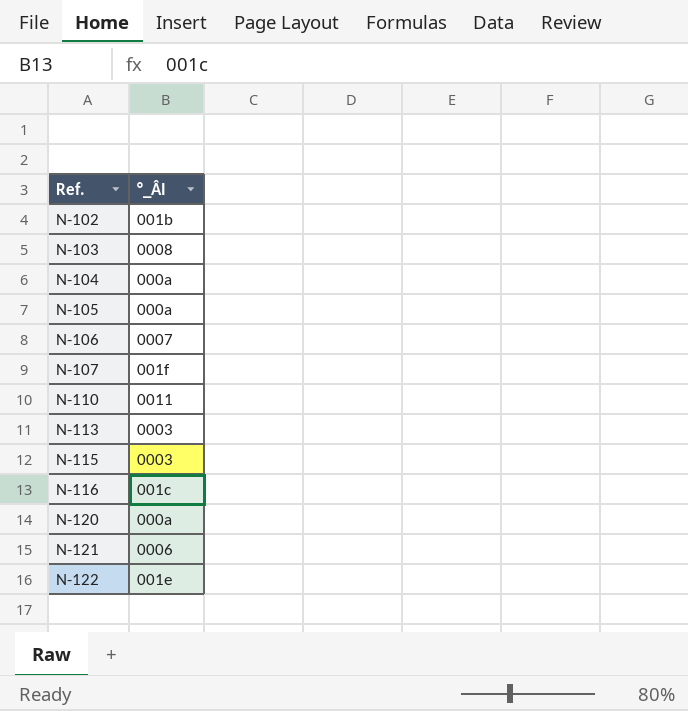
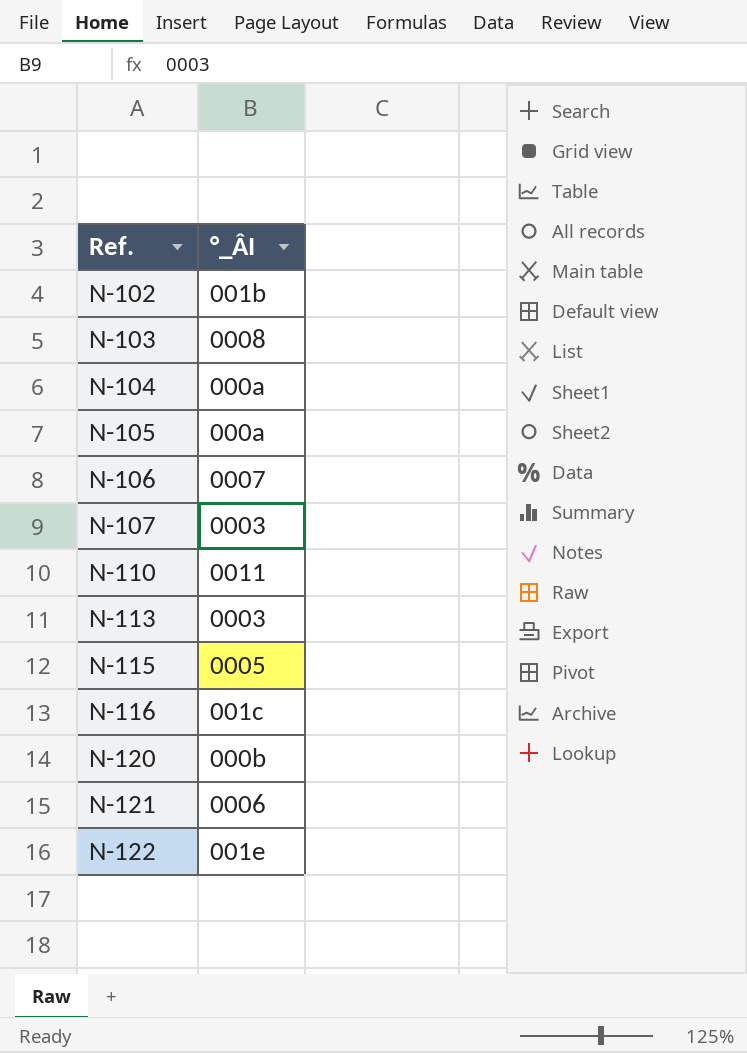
N-107 | °_ÂI: 001f -> 0003
N-115 | °_ÂI: 0003 -> 0005
N-120 | °_ÂI: 000a -> 000b

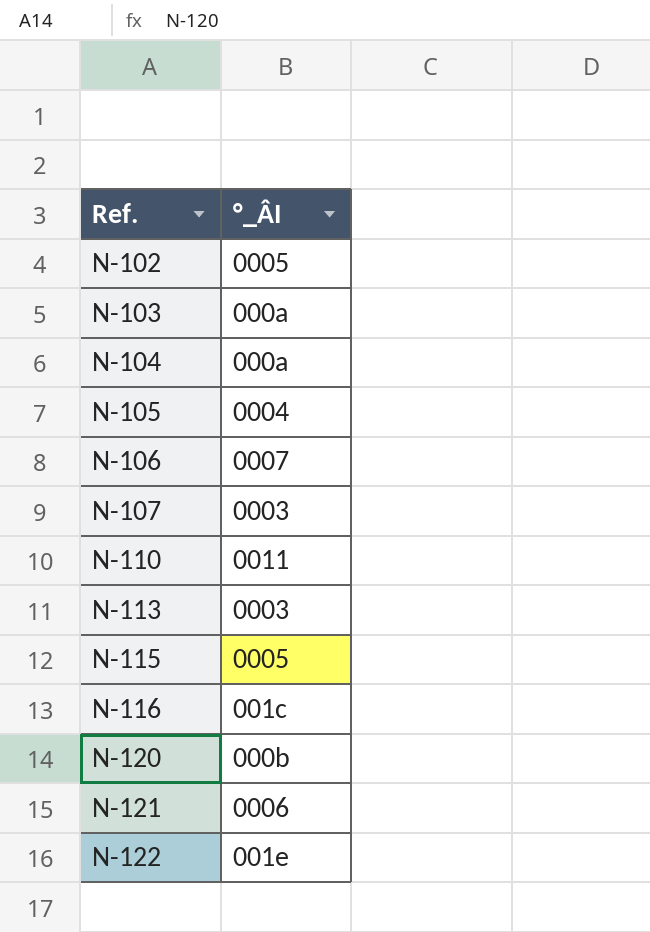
N-102 | °_ÂI: 001b -> 0005
N-103 | °_ÂI: 0008 -> 000a
N-105 | °_ÂI: 000a -> 0004

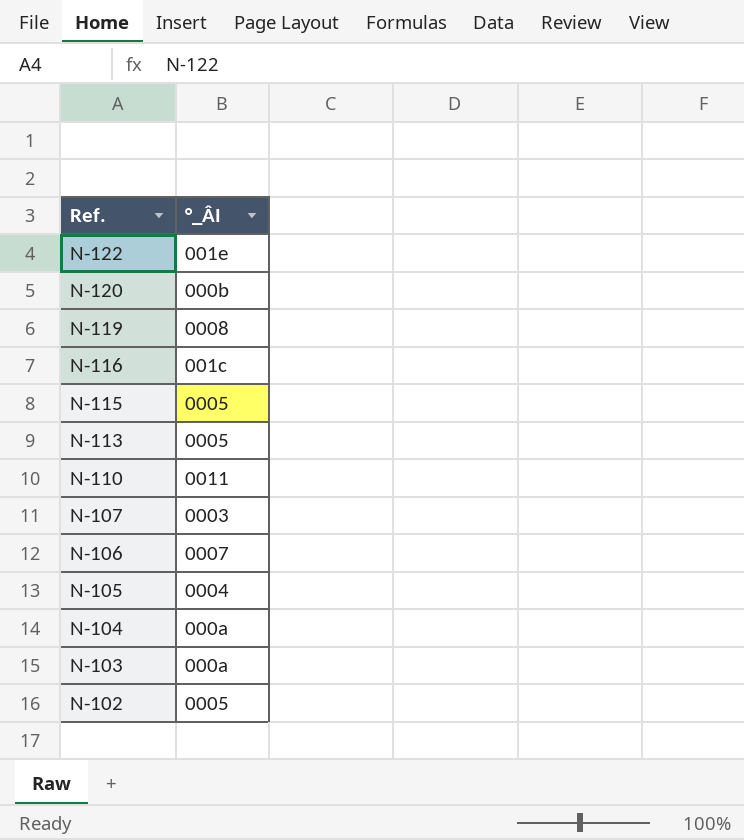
row order: Ref. ascending -> Ref. descending
row N-121: 0006 -> none
row N-119: none -> 0008
N-113 | °_ÂI: 0003 -> 0005

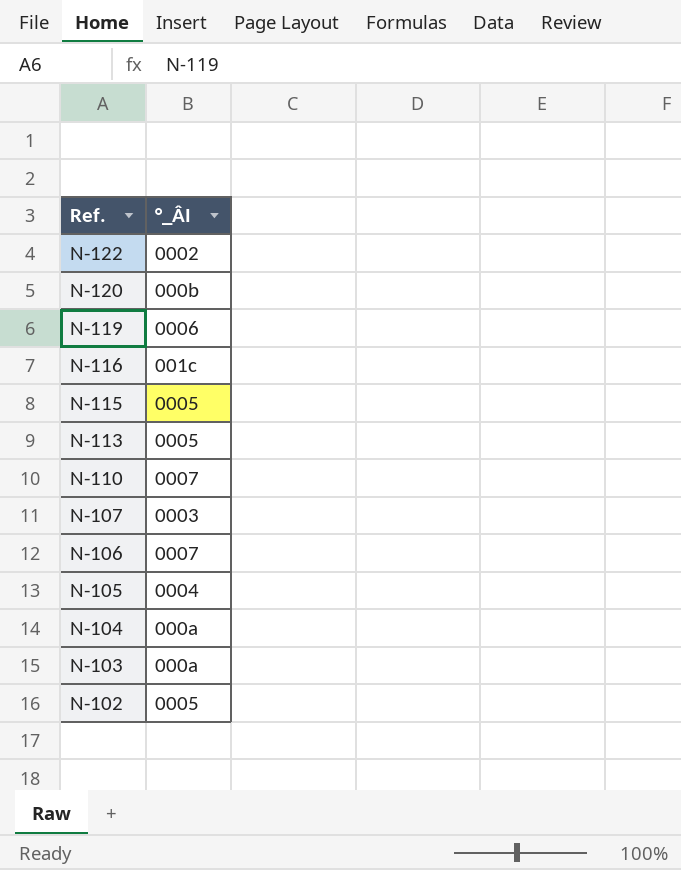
N-122 | °_ÂI: 001e -> 0002
N-119 | °_ÂI: 0008 -> 0006
N-110 | °_ÂI: 0011 -> 0007

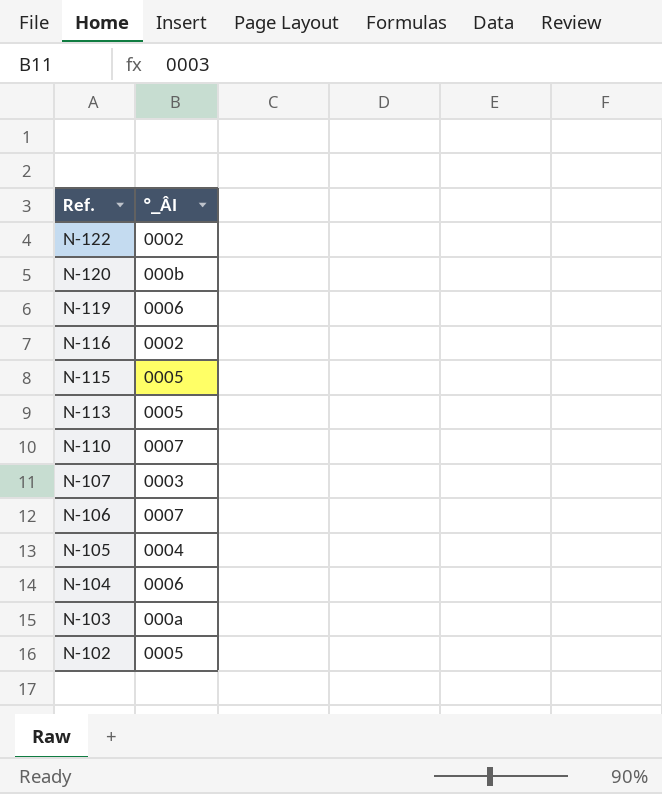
N-116 | °_ÂI: 001c -> 0002
N-104 | °_ÂI: 000a -> 0006

